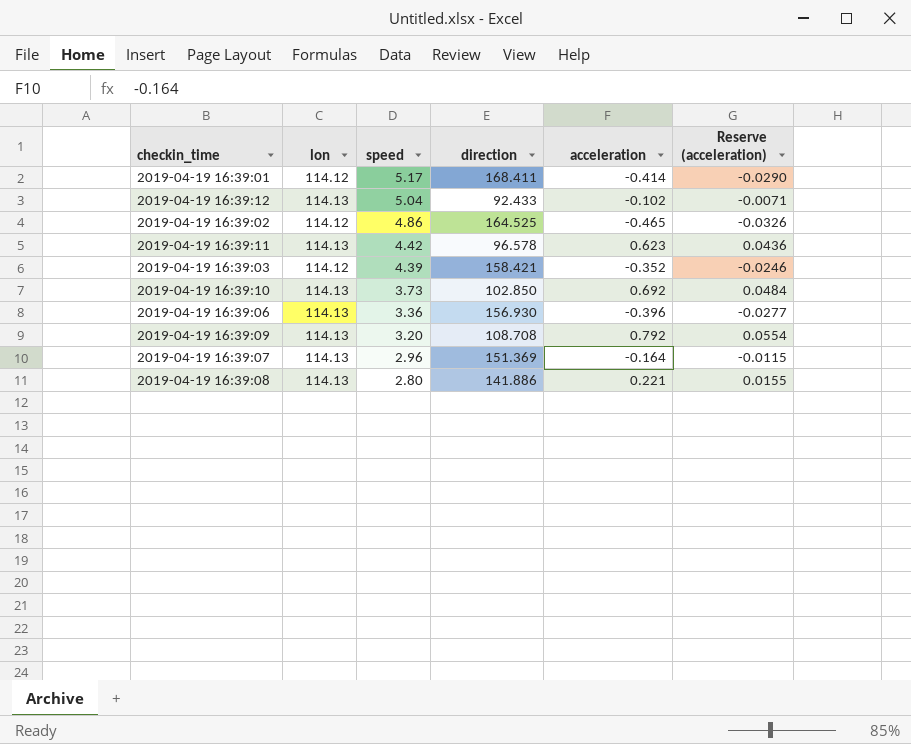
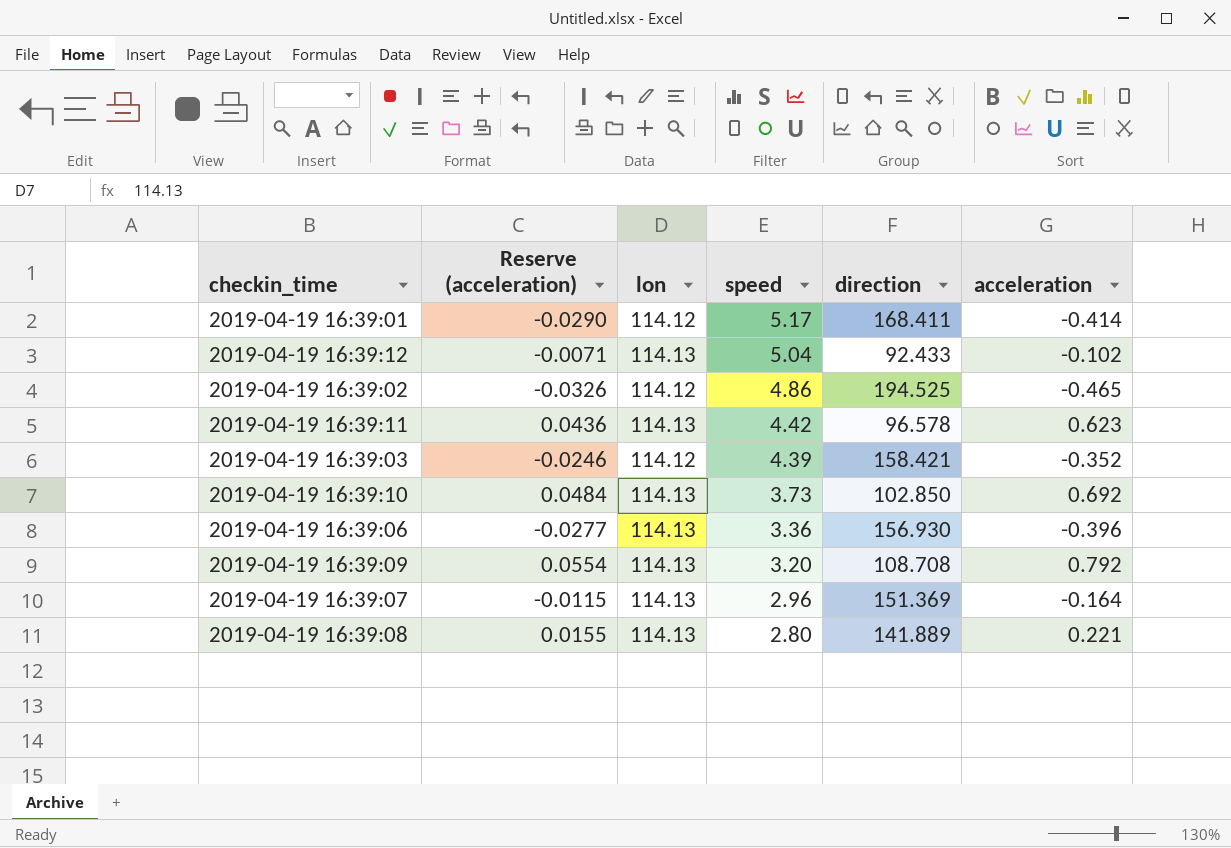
column Reserve (acceleration) | position: 6 -> 2
2019-04-19 16:39:02 | direction: 164.525 -> 194.525
2019-04-19 16:39:08 | direction: 141.886 -> 141.889

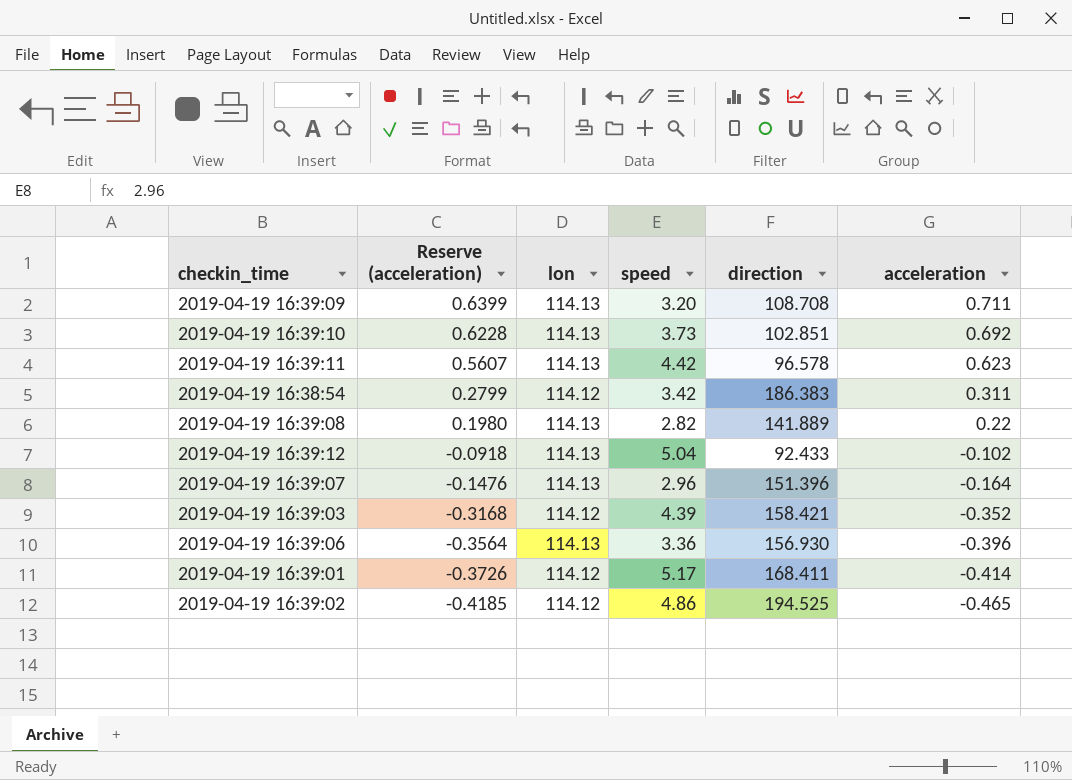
row order: speed descending -> Reserve (acceleration) descending
column Reserve (acceleration) | formula: [acceleration] * 0.07 -> [acceleration] * 0.9
2019-04-19 16:39:09 | acceleration: 0.792 -> 0.711
2019-04-19 16:39:10 | direction: 102.850 -> 102.851
row 2019-04-19 16:38:54: none -> 0.2799 | 114.12 | 3.42 | 186.383 | 0.311
2019-04-19 16:39:08 | speed: 2.80 -> 2.82
2019-04-19 16:39:08 | acceleration: 0.221 -> 0.22
2019-04-19 16:39:07 | direction: 151.369 -> 151.396

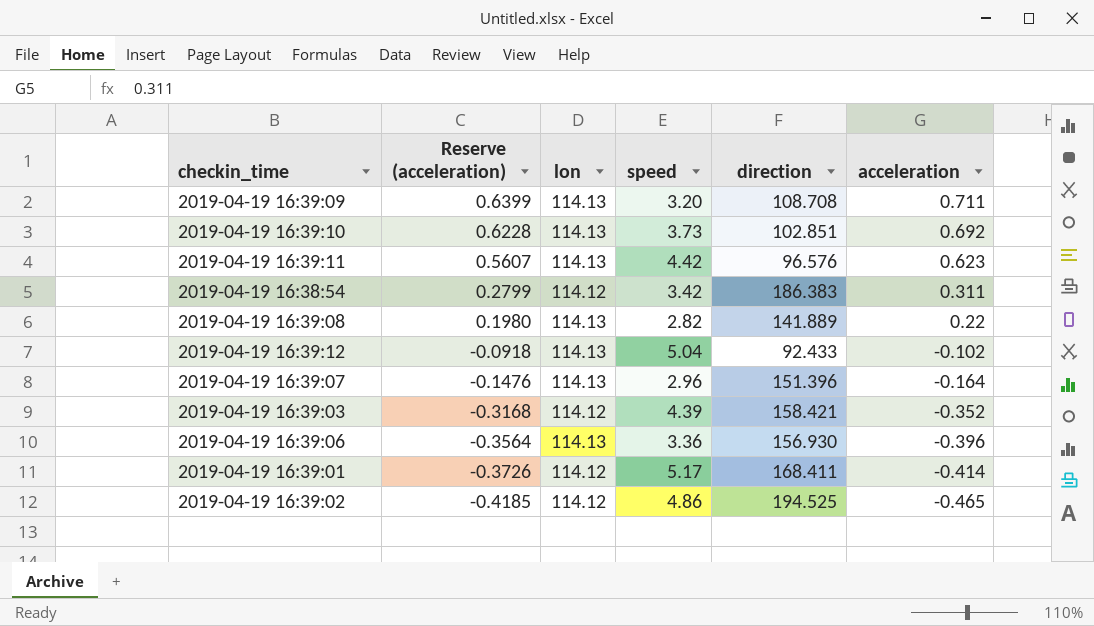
2019-04-19 16:39:11 | direction: 96.578 -> 96.576

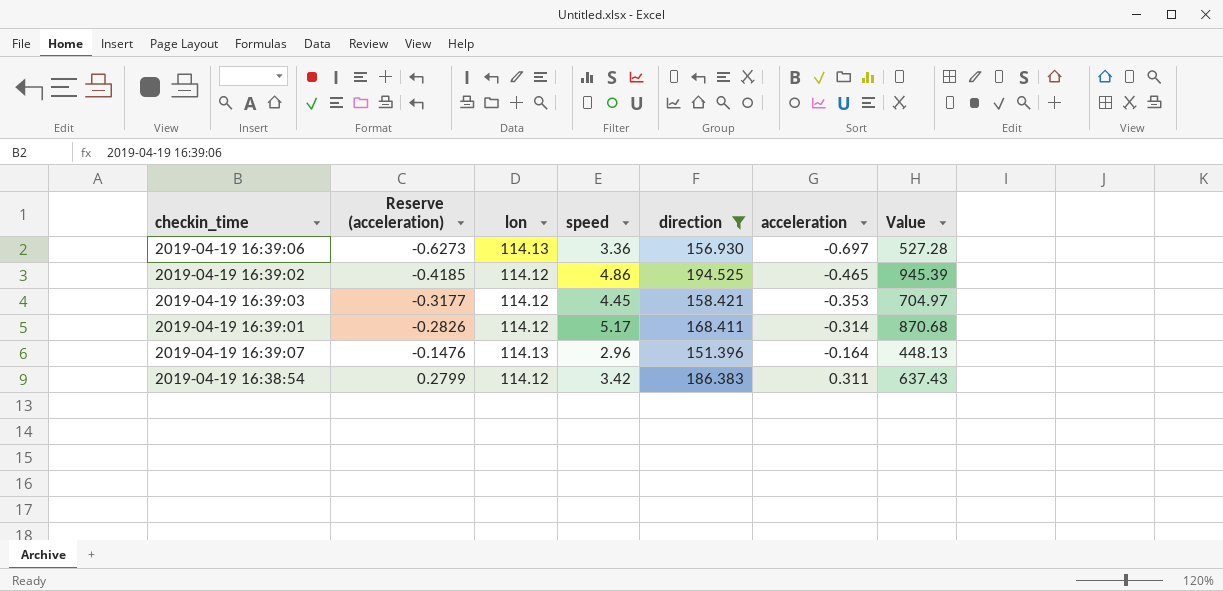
filter: none -> direction >= 151.396
row order: Reserve (acceleration) descending -> Reserve (acceleration) ascending
column Value | formula: none -> [speed] * [direction]
2019-04-19 16:39:06 | Reserve (acceleration): -0.3564 -> -0.6273
2019-04-19 16:39:06 | acceleration: -0.396 -> -0.697
2019-04-19 16:39:03 | Reserve (acceleration): -0.3168 -> -0.3177
2019-04-19 16:39:03 | speed: 4.39 -> 4.45
2019-04-19 16:39:03 | acceleration: -0.352 -> -0.353
2019-04-19 16:39:01 | Reserve (acceleration): -0.3726 -> -0.2826
2019-04-19 16:39:01 | acceleration: -0.414 -> -0.314

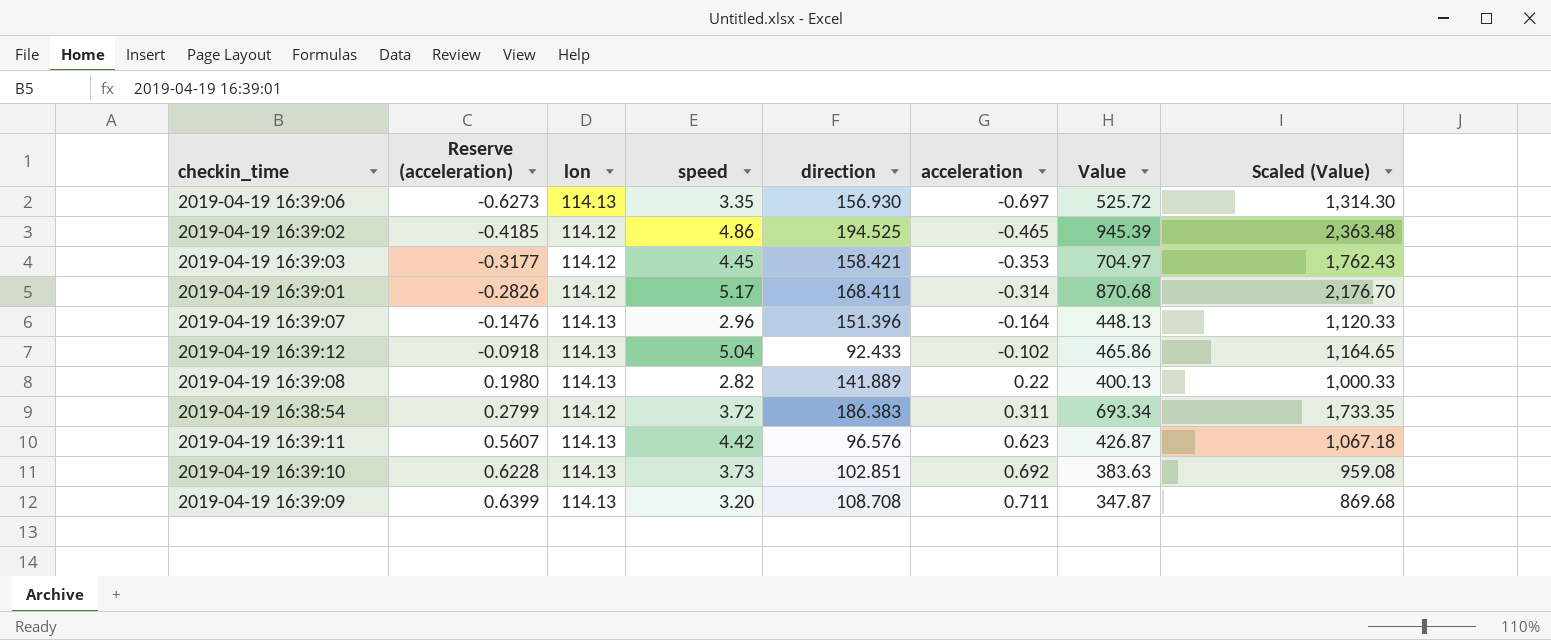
filter: direction >= 151.396 -> none
column Scaled (Value) | formula: none -> [Value] * 2.5
2019-04-19 16:39:06 | speed: 3.36 -> 3.35
2019-04-19 16:39:06 | Value: 527.28 -> 525.72
2019-04-19 16:38:54 | speed: 3.42 -> 3.72
2019-04-19 16:38:54 | Value: 637.43 -> 693.34

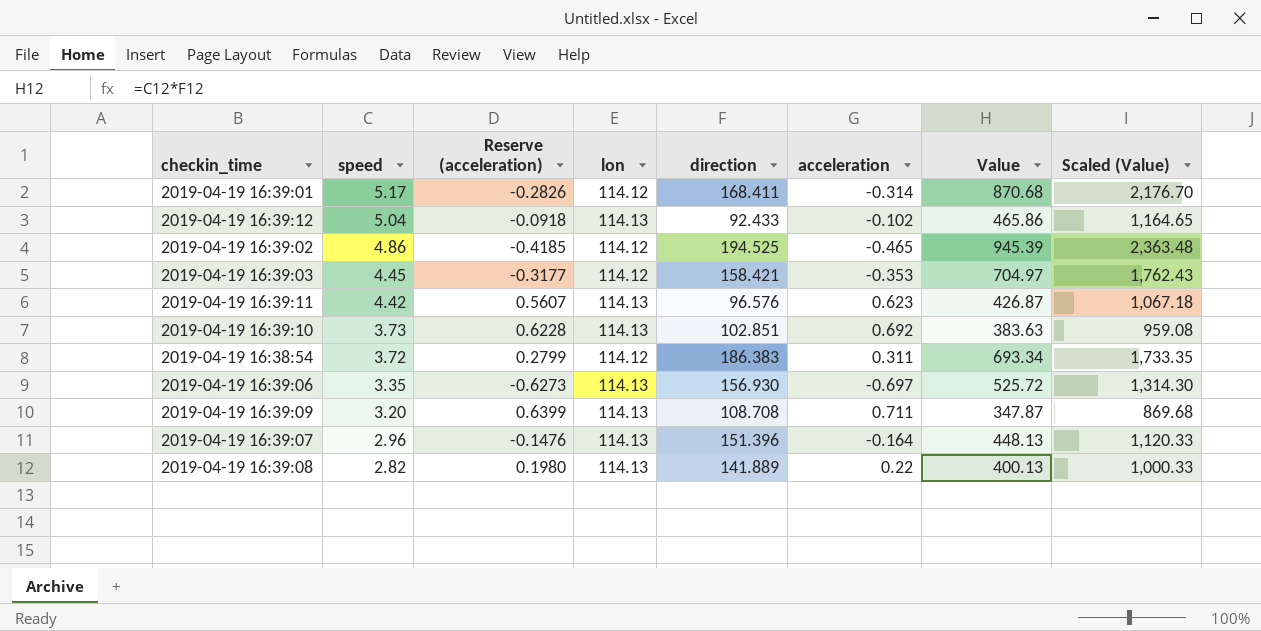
row order: Reserve (acceleration) ascending -> speed descending
column speed | position: 4 -> 2

